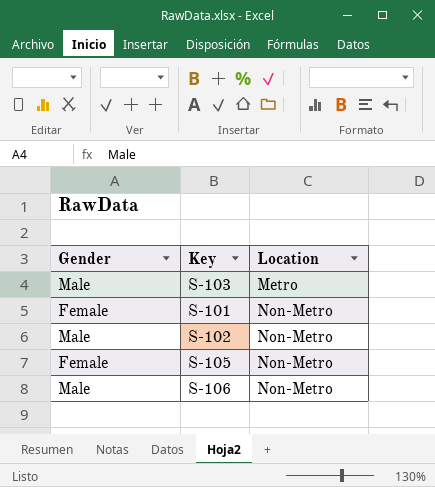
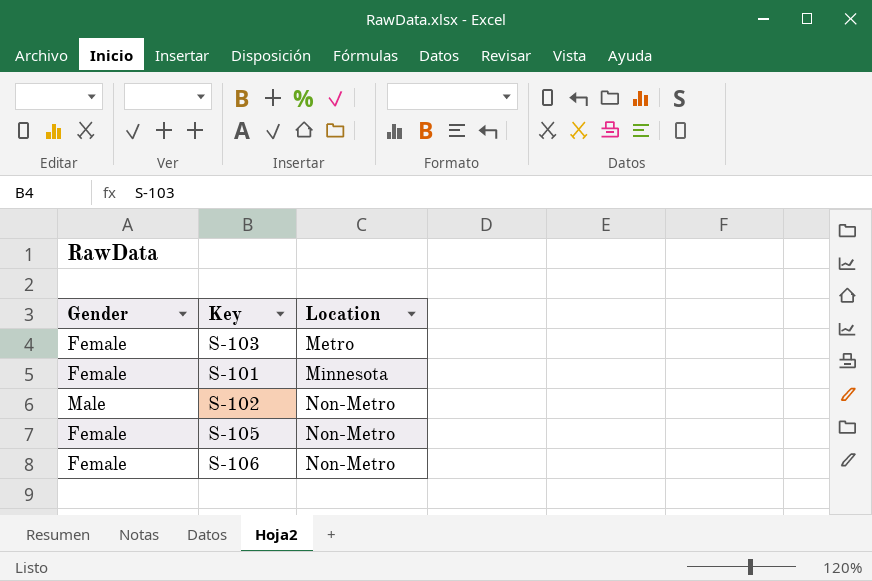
S-103 | Gender: Male -> Female
S-101 | Location: Non-Metro -> Minnesota
S-106 | Gender: Male -> Female

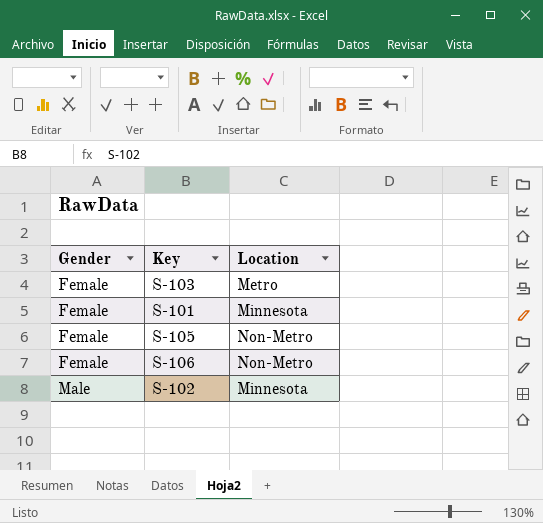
row order: Location ascending -> Gender ascending
S-102 | Location: Non-Metro -> Minnesota

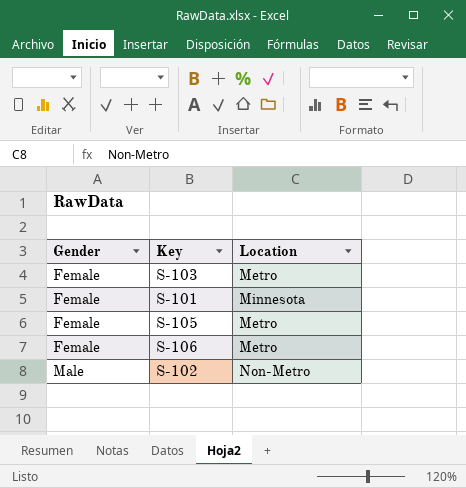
S-105 | Location: Non-Metro -> Metro
S-106 | Location: Non-Metro -> Metro
S-102 | Location: Minnesota -> Non-Metro

